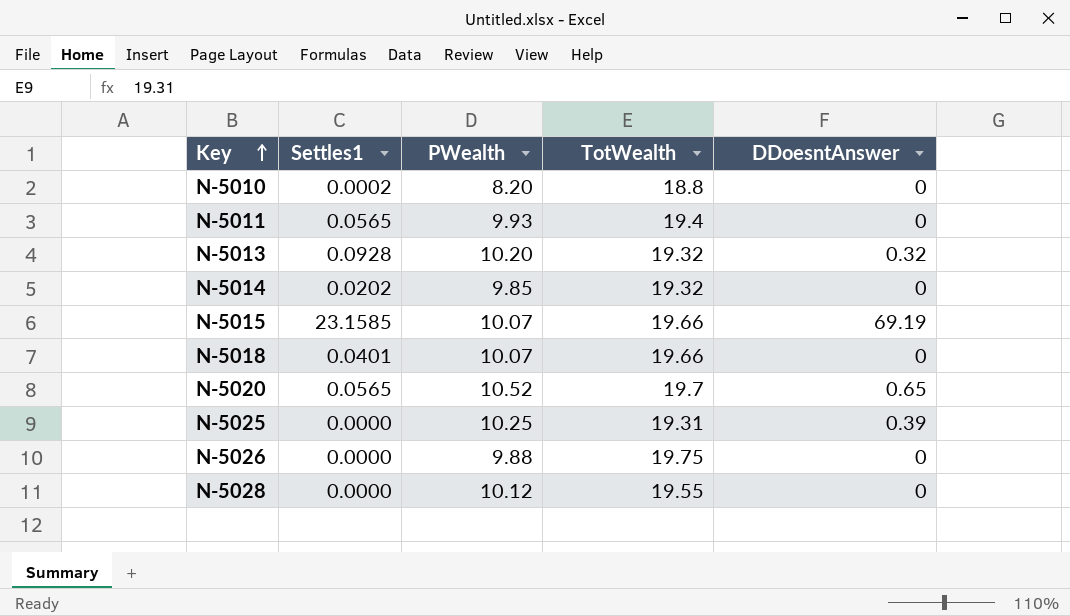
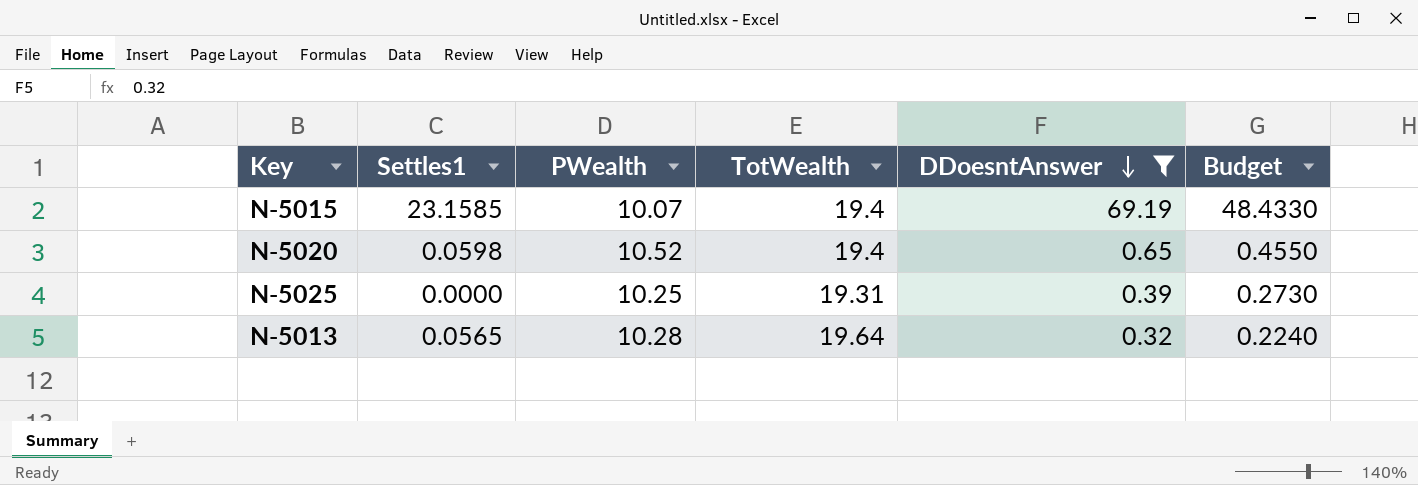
filter: none -> DDoesntAnswer != 0
row order: Key ascending -> DDoesntAnswer descending
column Budget | formula: none -> [DDoesntAnswer] * 0.7
N-5015 | TotWealth: 19.66 -> 19.4
N-5020 | Settles1: 0.0565 -> 0.0598
N-5020 | TotWealth: 19.7 -> 19.4
N-5013 | Settles1: 0.0928 -> 0.0565
N-5013 | PWealth: 10.20 -> 10.28
N-5013 | TotWealth: 19.32 -> 19.64

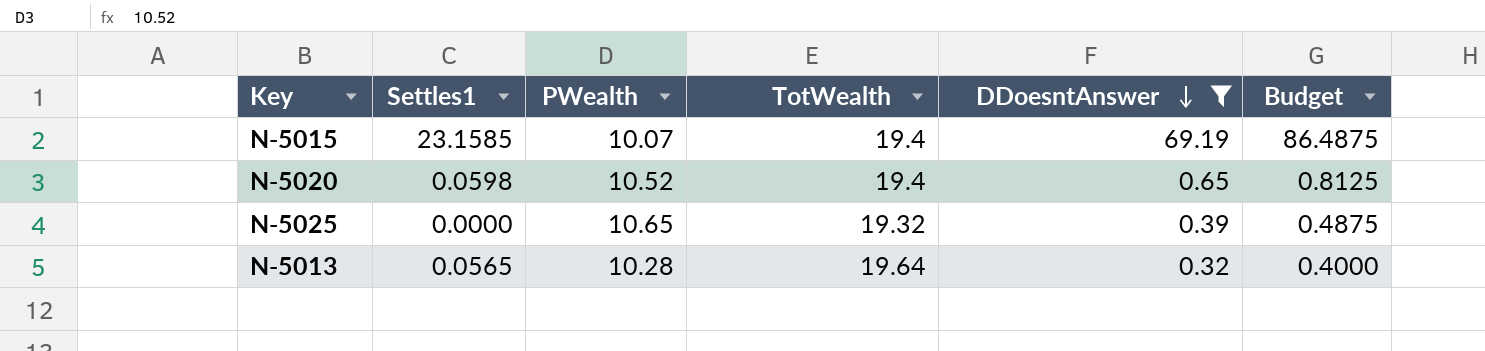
column Budget | formula: [DDoesntAnswer] * 0.7 -> [DDoesntAnswer] * 1.25
N-5025 | PWealth: 10.25 -> 10.65
N-5025 | TotWealth: 19.31 -> 19.32

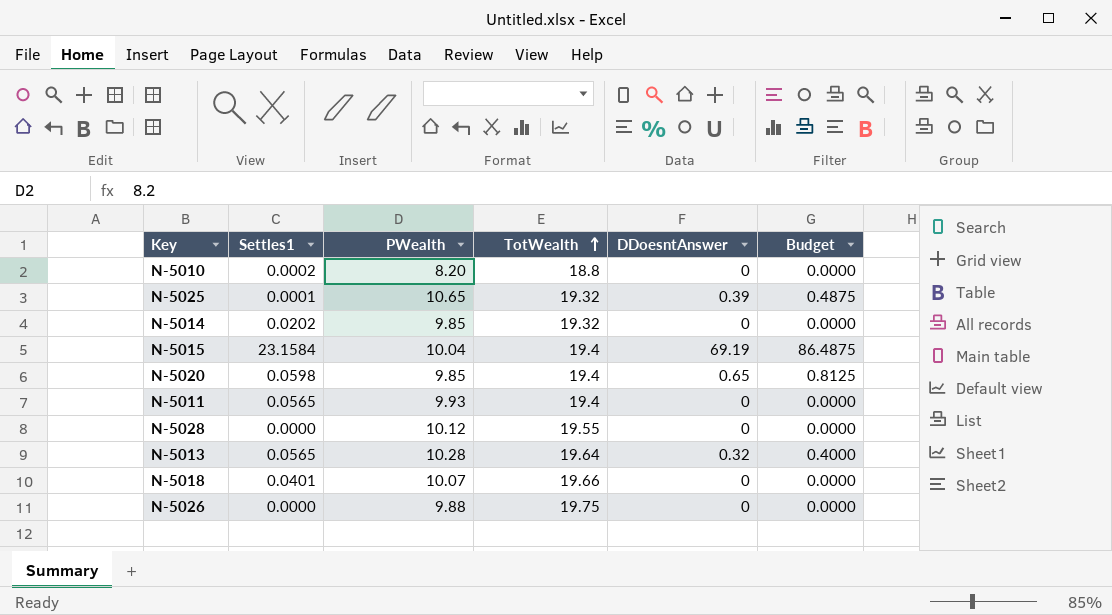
filter: DDoesntAnswer != 0 -> none
row order: DDoesntAnswer descending -> TotWealth ascending
N-5025 | Settles1: 0.0000 -> 0.0001
N-5015 | Settles1: 23.1585 -> 23.1584
N-5015 | PWealth: 10.07 -> 10.04
N-5020 | PWealth: 10.52 -> 9.85

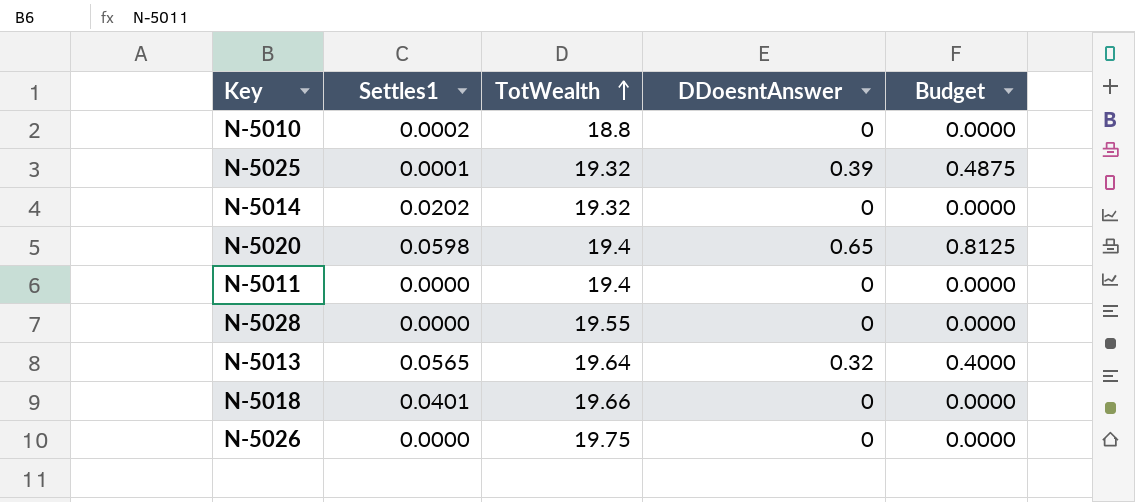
column PWealth | position: 3 -> none
row N-5015: 23.1584 | 10.04 | 19.4 | 69.19 | 86.4875 -> none
N-5011 | Settles1: 0.0565 -> 0.0000

